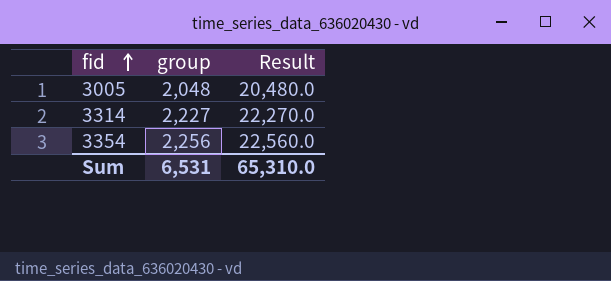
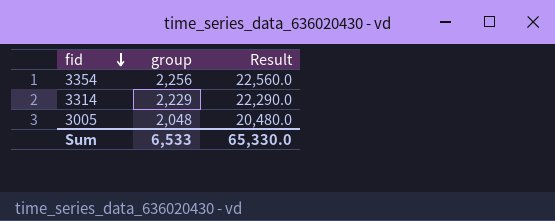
row order: fid ascending -> fid descending
3314 | group: 2,227 -> 2,229
3314 | Result: 22,270.0 -> 22,290.0
Sum | group: 6,531 -> 6,533
Sum | Result: 65,310.0 -> 65,330.0

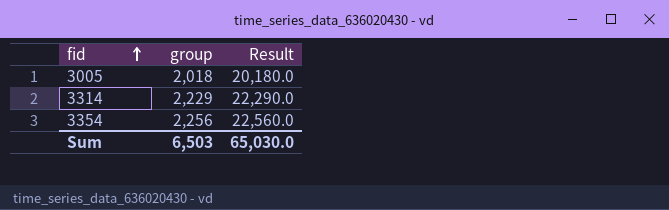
row order: fid descending -> fid ascending
3005 | group: 2,048 -> 2,018
3005 | Result: 20,480.0 -> 20,180.0
Sum | group: 6,533 -> 6,503
Sum | Result: 65,330.0 -> 65,030.0

